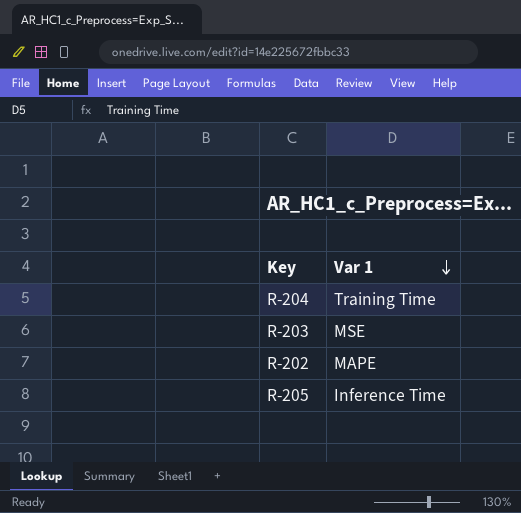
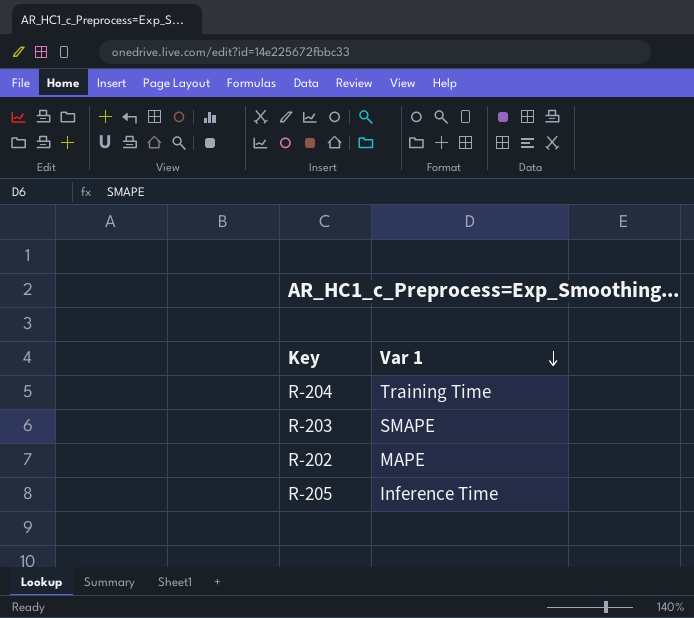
R-203 | Var 1: MSE -> SMAPE

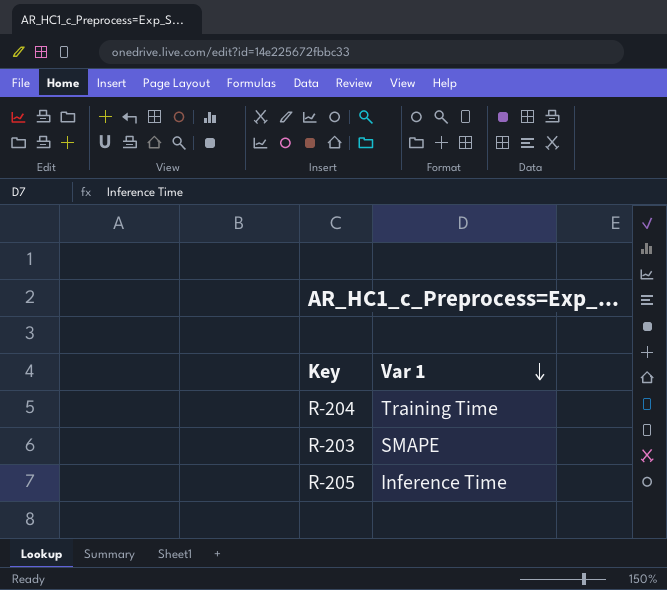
row R-202: MAPE -> none

